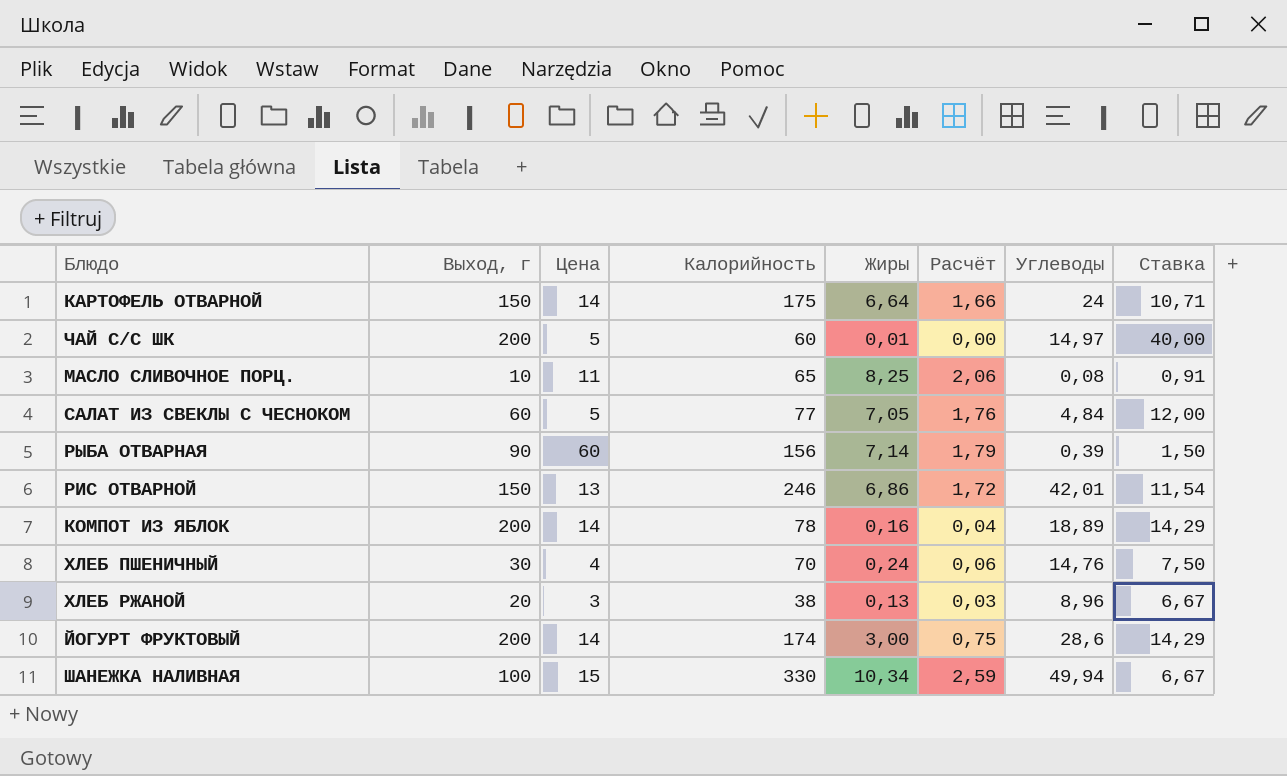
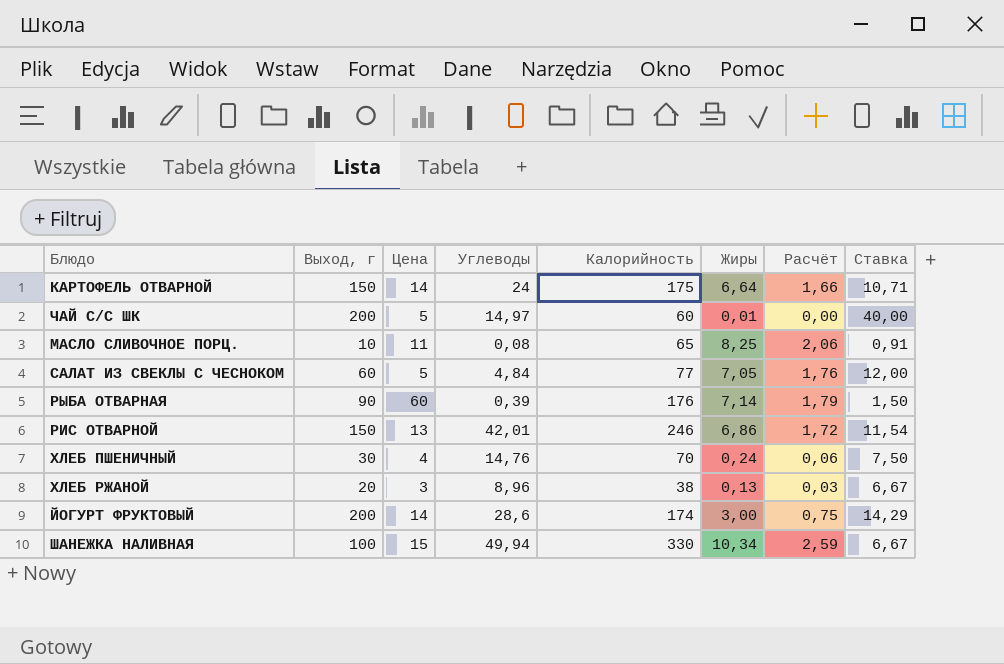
column Углеводы | position: 7 -> 4
row КОМПОТ ИЗ ЯБЛОК: 200 | 14 | 78 | 0,16 | 0,04 | 18,89 | 14,29 -> none
РЫБА ОТВАРНАЯ | Калорийность: 156 -> 176

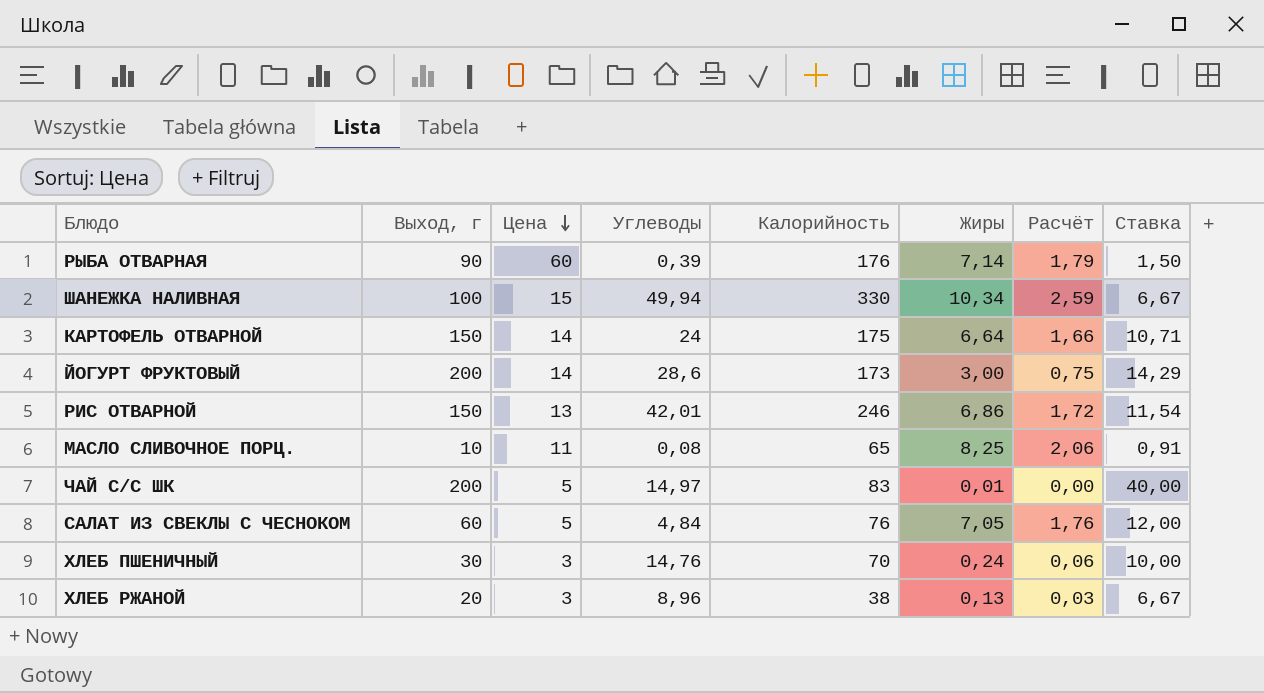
row order: none -> Цена descending
ЙОГУРТ ФРУКТОВЫЙ | Калорийность: 174 -> 173
ЧАЙ С/С ШК | Калорийность: 60 -> 83
САЛАТ ИЗ СВЕКЛЫ С ЧЕСНОКОМ | Калорийность: 77 -> 76
ХЛЕБ ПШЕНИЧНЫЙ | Цена: 4 -> 3
ХЛЕБ ПШЕНИЧНЫЙ | Ставка: 7,50 -> 10,00

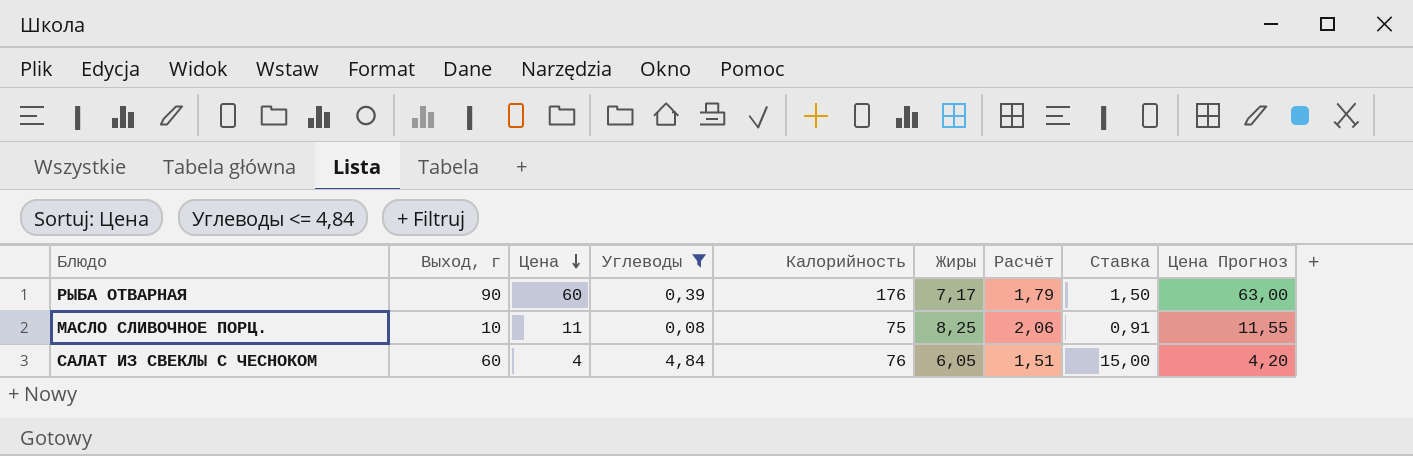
filter: none -> Углеводы <= 4,84
column Цена Прогноз | formula: none -> [Цена] * 1,05
РЫБА ОТВАРНАЯ | Жиры: 7,14 -> 7,17
МАСЛО СЛИВОЧНОЕ ПОРЦ. | Калорийность: 65 -> 75
САЛАТ ИЗ СВЕКЛЫ С ЧЕСНОКОМ | Цена: 5 -> 4
САЛАТ ИЗ СВЕКЛЫ С ЧЕСНОКОМ | Жиры: 7,05 -> 6,05
САЛАТ ИЗ СВЕКЛЫ С ЧЕСНОКОМ | Расчёт: 1,76 -> 1,51
САЛАТ ИЗ СВЕКЛЫ С ЧЕСНОКОМ | Ставка: 12,00 -> 15,00

